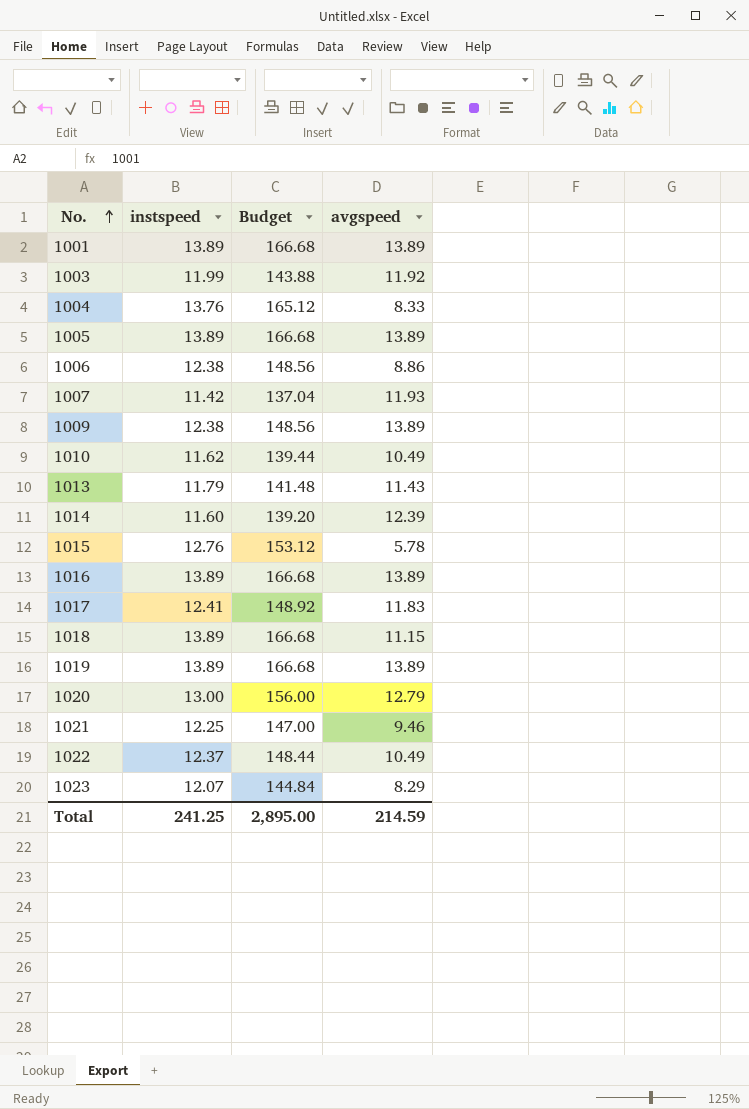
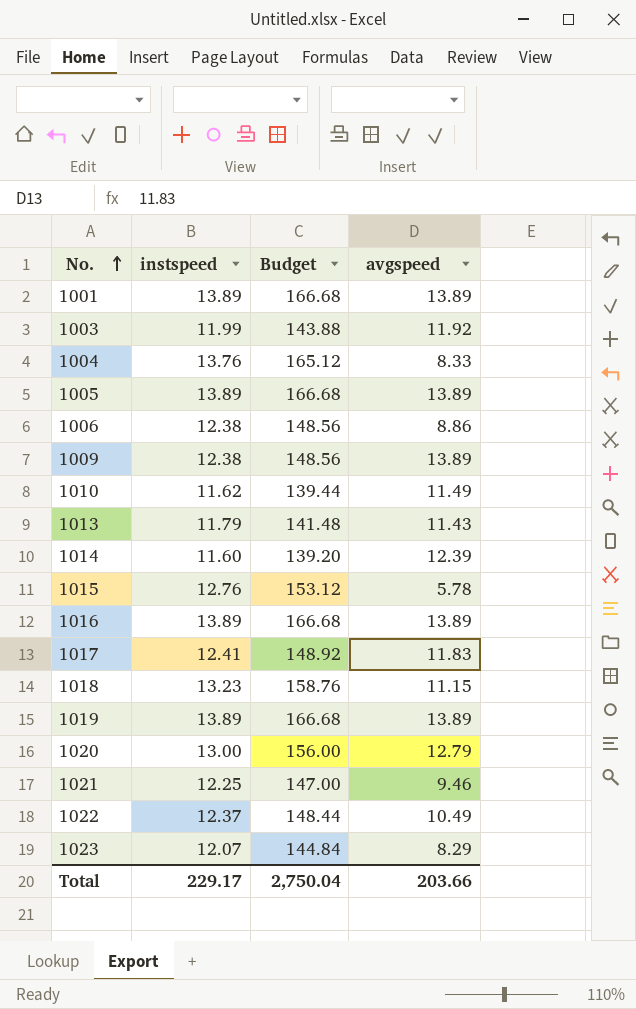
row 1007: 11.42 | 137.04 | 11.93 -> none
1010 | avgspeed: 10.49 -> 11.49
1018 | instspeed: 13.89 -> 13.23
1018 | Budget: 166.68 -> 158.76
Total | instspeed: 241.25 -> 229.17
Total | Budget: 2,895.00 -> 2,750.04
Total | avgspeed: 214.59 -> 203.66

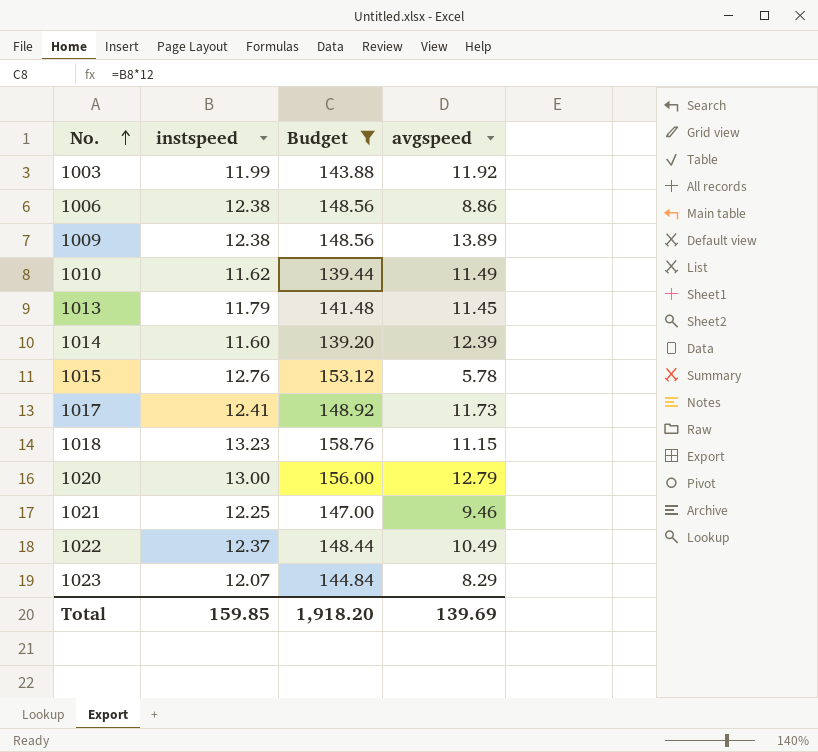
filter: none -> Budget <= 158.76
1013 | avgspeed: 11.43 -> 11.45
1017 | avgspeed: 11.83 -> 11.73
Total | instspeed: 229.17 -> 159.85
Total | Budget: 2,750.04 -> 1,918.20
Total | avgspeed: 203.66 -> 139.69

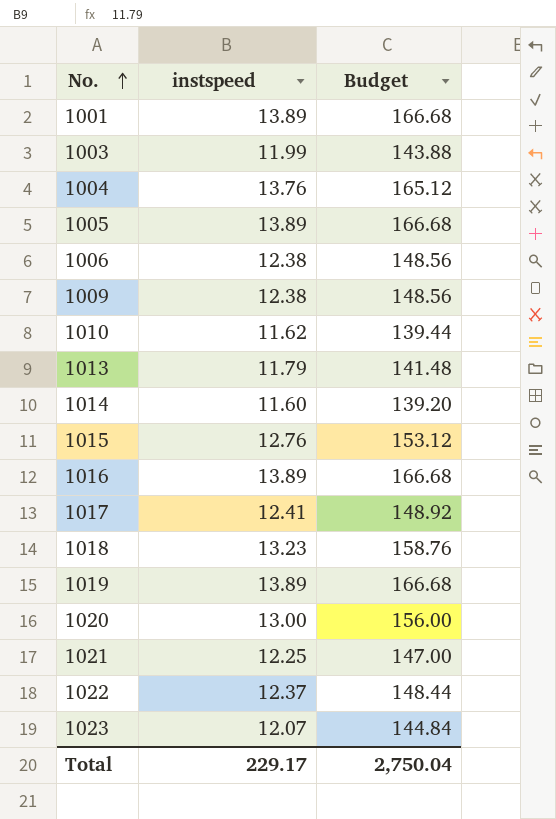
filter: Budget <= 158.76 -> none
column avgspeed | position: 4 -> none
Total | instspeed: 159.85 -> 229.17
Total | Budget: 1,918.20 -> 2,750.04

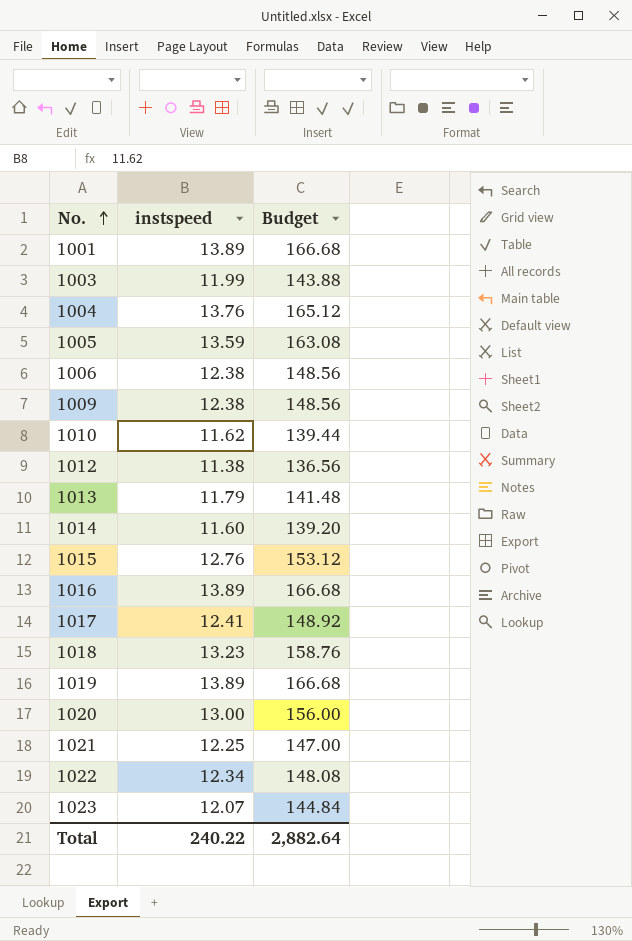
1005 | instspeed: 13.89 -> 13.59
1005 | Budget: 166.68 -> 163.08
row 1012: none -> 11.38 | 136.56
1022 | instspeed: 12.37 -> 12.34
1022 | Budget: 148.44 -> 148.08
Total | instspeed: 229.17 -> 240.22
Total | Budget: 2,750.04 -> 2,882.64

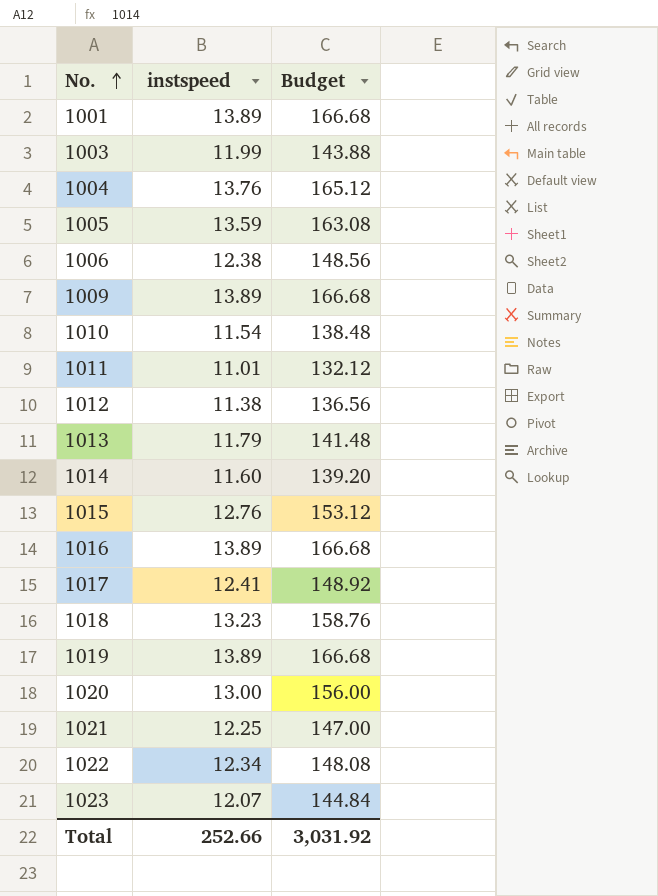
1009 | instspeed: 12.38 -> 13.89
1009 | Budget: 148.56 -> 166.68
1010 | instspeed: 11.62 -> 11.54
1010 | Budget: 139.44 -> 138.48
row 1011: none -> 11.01 | 132.12
Total | instspeed: 240.22 -> 252.66
Total | Budget: 2,882.64 -> 3,031.92

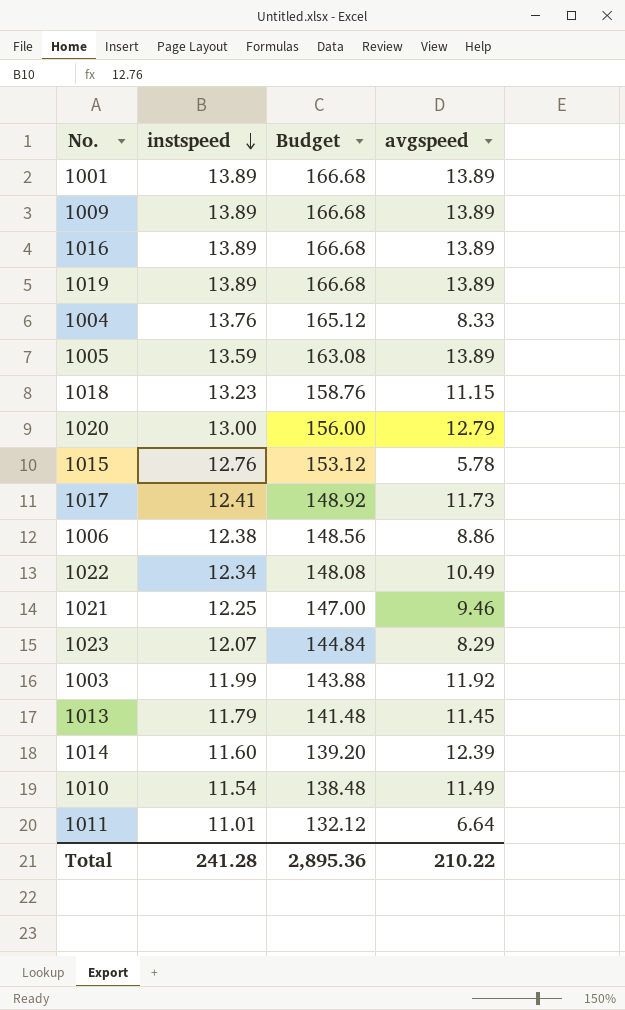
row order: No. ascending -> instspeed descending
column avgspeed | position: none -> 4
row 1012: 11.38 | 136.56 -> none
Total | instspeed: 252.66 -> 241.28
Total | Budget: 3,031.92 -> 2,895.36

